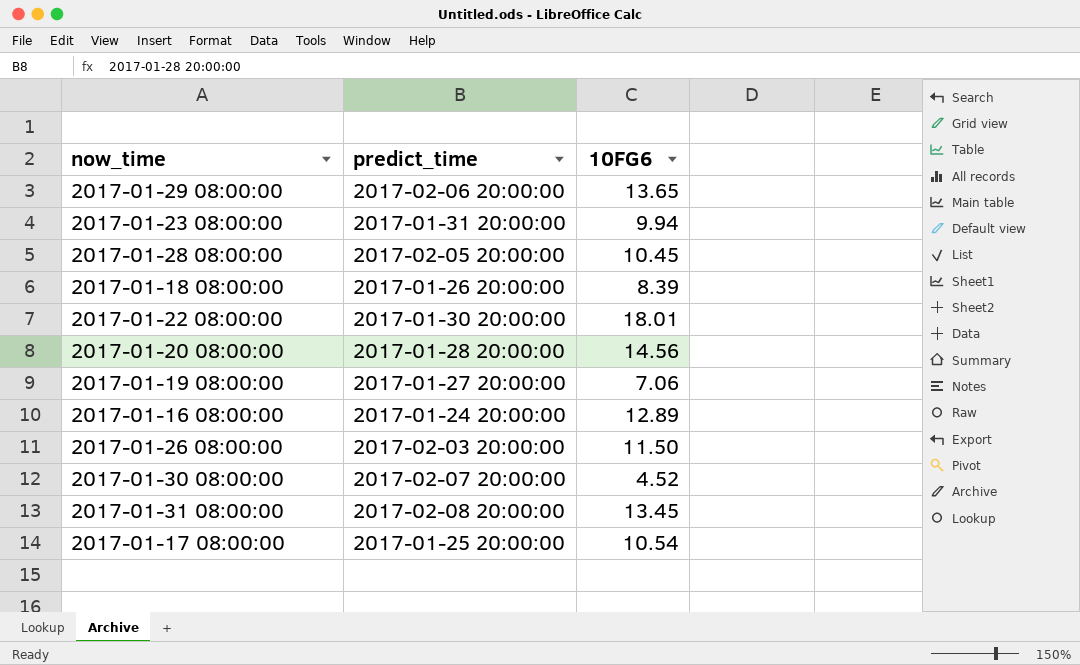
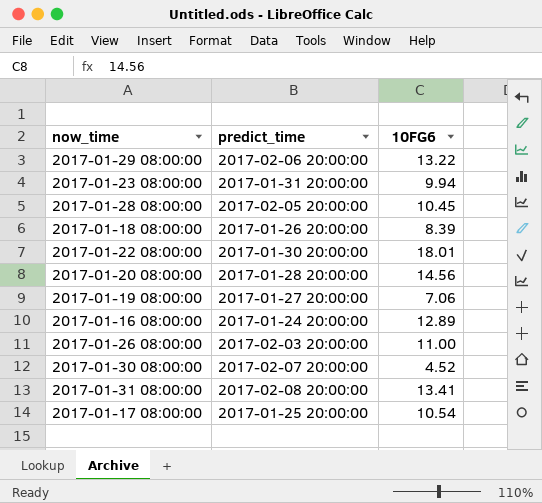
2017-01-29 08:00:00 | 10FG6: 13.65 -> 13.22
2017-01-26 08:00:00 | 10FG6: 11.50 -> 11.00
2017-01-31 08:00:00 | 10FG6: 13.45 -> 13.41

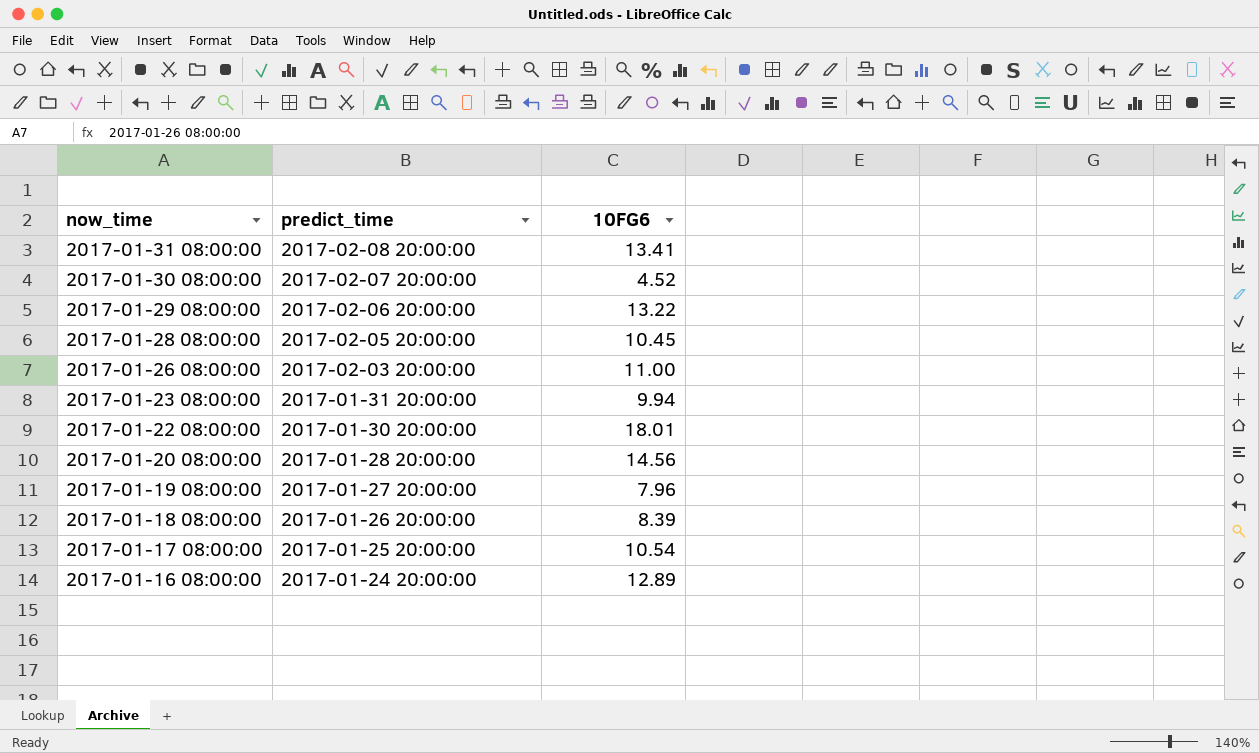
row order: none -> now_time descending
2017-01-19 08:00:00 | 10FG6: 7.06 -> 7.96

